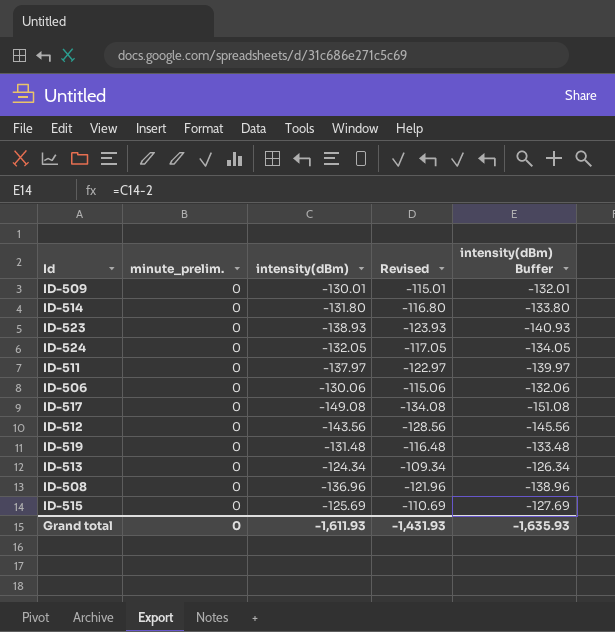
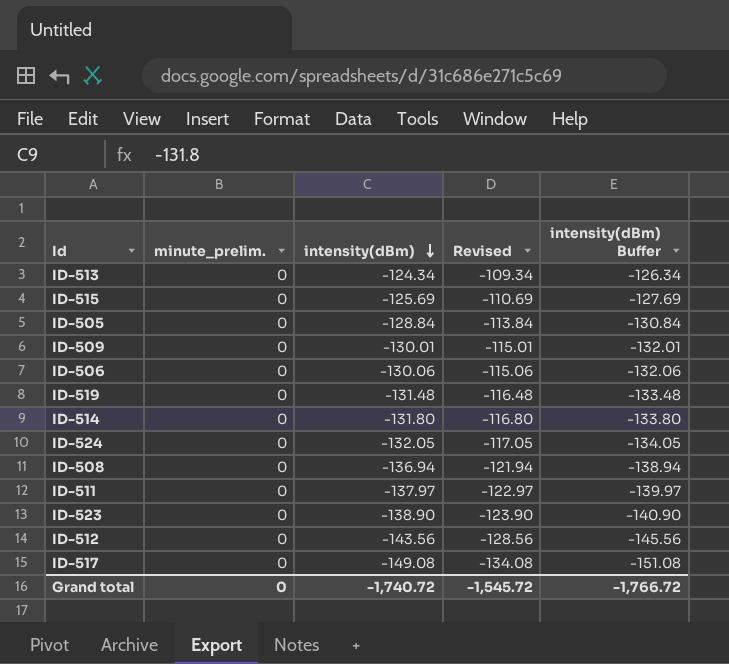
row order: none -> intensity(dBm) descending
row ID-505: none -> 0 | -128.84 | -113.84 | -130.84
ID-508 | intensity(dBm): -136.96 -> -136.94
ID-508 | Revised: -121.96 -> -121.94
ID-508 | intensity(dBm) Buffer: -138.96 -> -138.94
ID-523 | intensity(dBm): -138.93 -> -138.90
ID-523 | Revised: -123.93 -> -123.90
ID-523 | intensity(dBm) Buffer: -140.93 -> -140.90
Grand total | intensity(dBm): -1,611.93 -> -1,740.72
Grand total | Revised: -1,431.93 -> -1,545.72
Grand total | intensity(dBm) Buffer: -1,635.93 -> -1,766.72

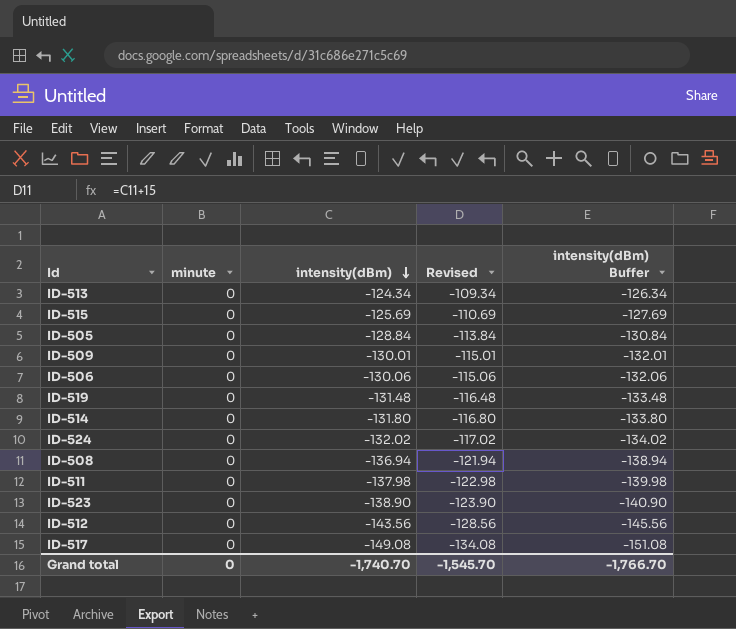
column name: minute_prelim. -> minute
ID-524 | intensity(dBm): -132.05 -> -132.02
ID-524 | Revised: -117.05 -> -117.02
ID-524 | intensity(dBm) Buffer: -134.05 -> -134.02
ID-511 | intensity(dBm): -137.97 -> -137.98
ID-511 | Revised: -122.97 -> -122.98
ID-511 | intensity(dBm) Buffer: -139.97 -> -139.98
Grand total | intensity(dBm): -1,740.72 -> -1,740.70
Grand total | Revised: -1,545.72 -> -1,545.70
Grand total | intensity(dBm) Buffer: -1,766.72 -> -1,766.70

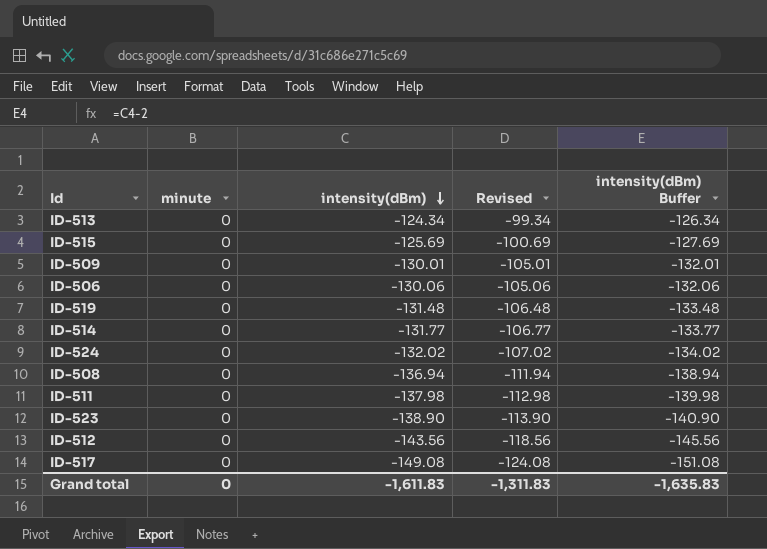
column Revised | formula: [intensity(dBm)] + 15 -> [intensity(dBm)] + 25
row ID-505: 0 | -128.84 | -113.84 | -130.84 -> none
ID-514 | intensity(dBm): -131.80 -> -131.77
ID-514 | intensity(dBm) Buffer: -133.80 -> -133.77
Grand total | intensity(dBm): -1,740.70 -> -1,611.83
Grand total | Revised: -1,545.70 -> -1,311.83
Grand total | intensity(dBm) Buffer: -1,766.70 -> -1,635.83

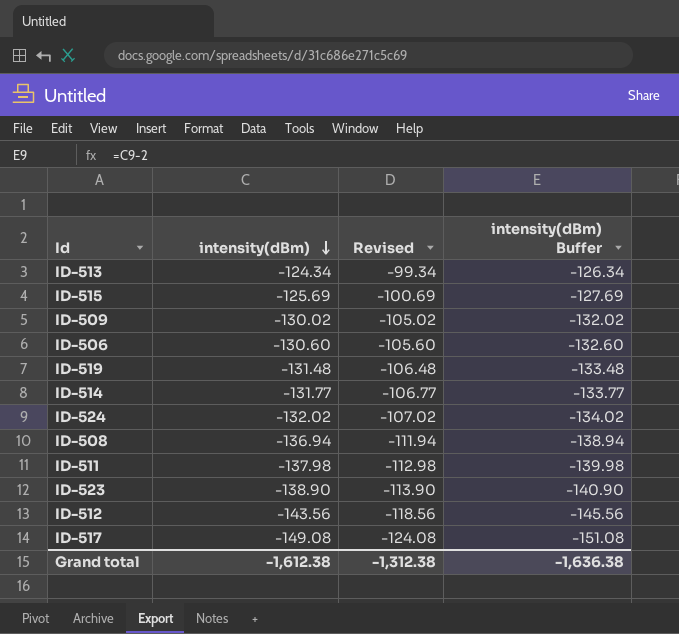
column minute | position: 2 -> none
ID-509 | intensity(dBm): -130.01 -> -130.02
ID-509 | Revised: -105.01 -> -105.02
ID-509 | intensity(dBm) Buffer: -132.01 -> -132.02
ID-506 | intensity(dBm): -130.06 -> -130.60
ID-506 | Revised: -105.06 -> -105.60
ID-506 | intensity(dBm) Buffer: -132.06 -> -132.60
Grand total | intensity(dBm): -1,611.83 -> -1,612.38
Grand total | Revised: -1,311.83 -> -1,312.38
Grand total | intensity(dBm) Buffer: -1,635.83 -> -1,636.38

